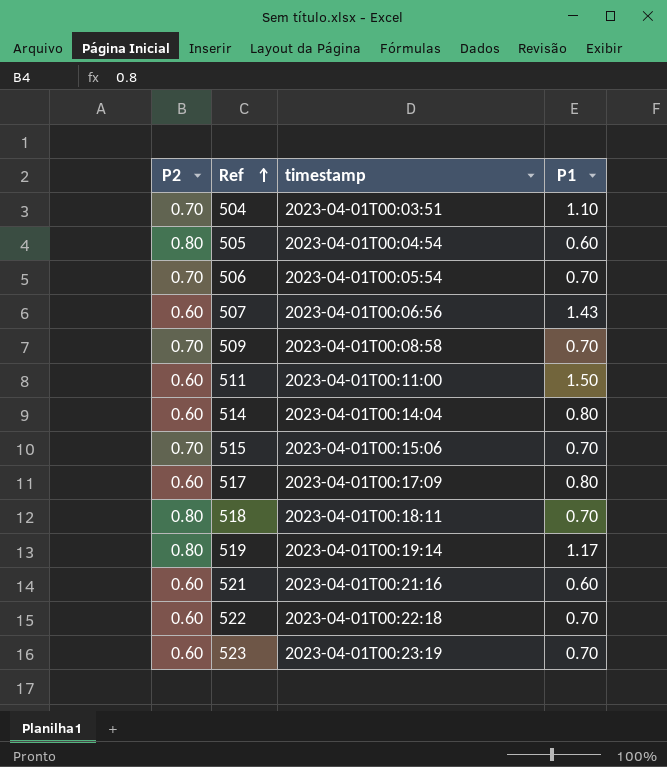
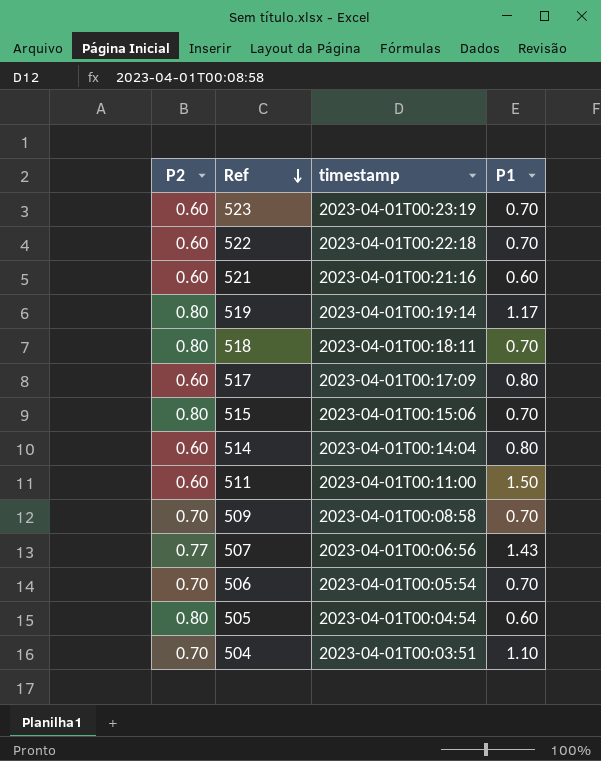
row order: Ref ascending -> Ref descending
515 | P2: 0.70 -> 0.80
507 | P2: 0.60 -> 0.77

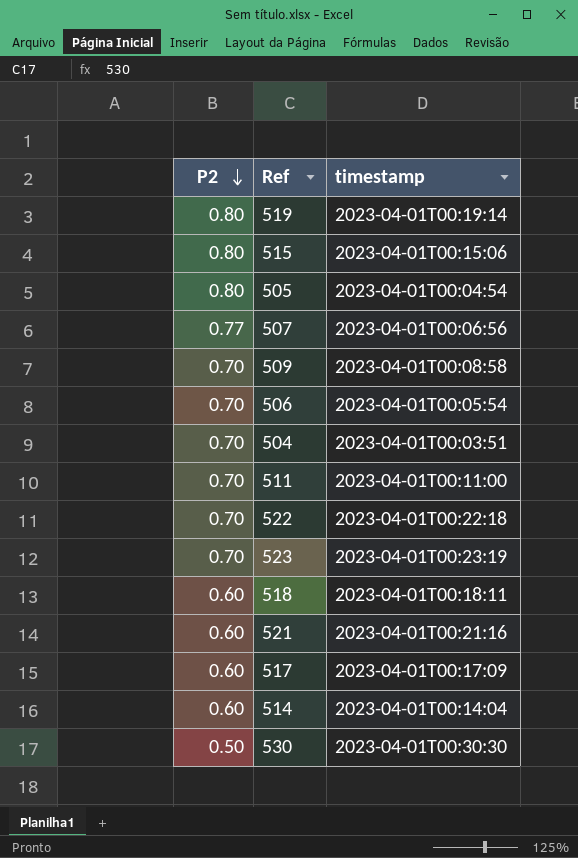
row order: Ref descending -> P2 descending
column P1 | position: 4 -> none
511 | P2: 0.60 -> 0.70
522 | P2: 0.60 -> 0.70
523 | P2: 0.60 -> 0.70
518 | P2: 0.80 -> 0.60
row 530: none -> 0.50 | 2023-04-01T00:30:30

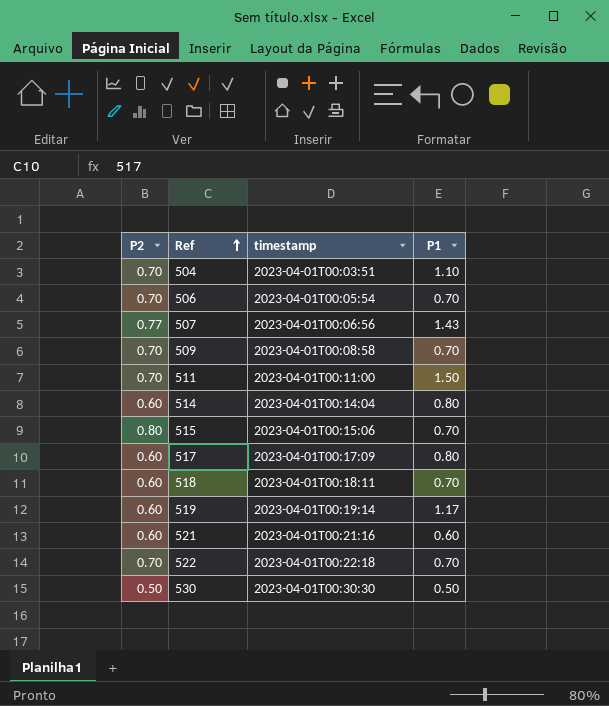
row order: P2 descending -> Ref ascending
column P1 | position: none -> 4
row 505: 0.80 | 2023-04-01T00:04:54 -> none
row 523: 0.70 | 2023-04-01T00:23:19 -> none
519 | P2: 0.80 -> 0.60

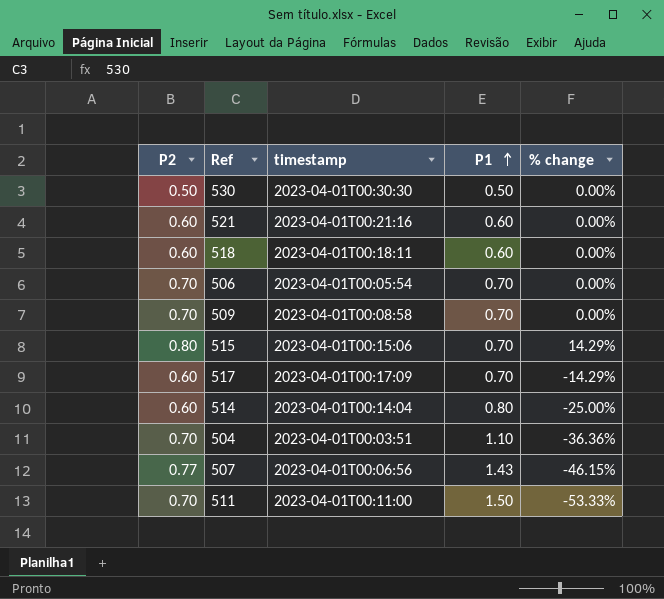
row order: Ref ascending -> P1 ascending
column % change | formula: none -> ([P2] - [P1]) / [P1]
row 519: 0.60 | 2023-04-01T00:19:14 | 1.17 -> none
row 522: 0.70 | 2023-04-01T00:22:18 | 0.70 -> none
518 | P1: 0.70 -> 0.60
517 | P1: 0.80 -> 0.70

